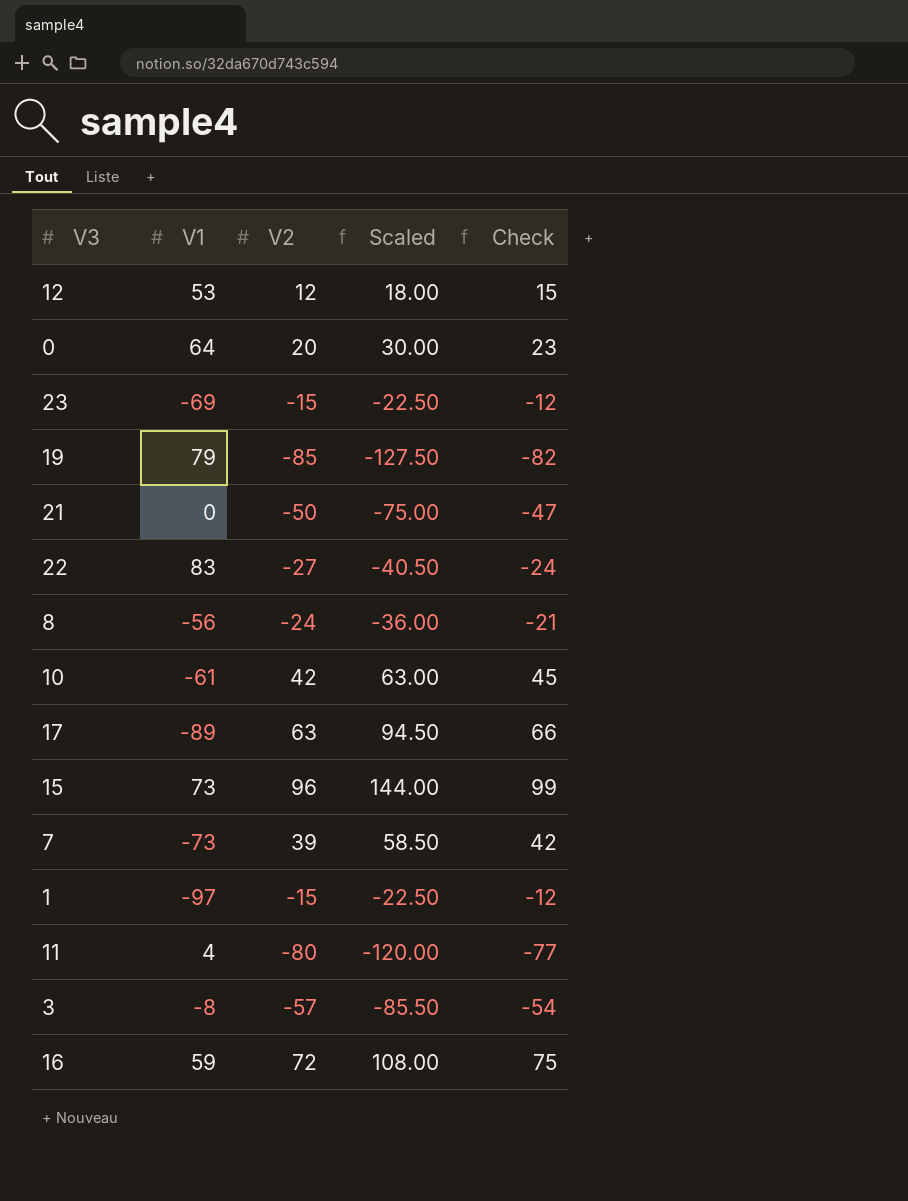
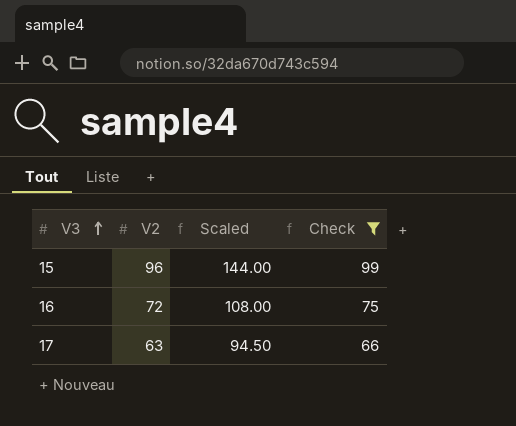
filter: none -> Check >= 66
row order: none -> V3 ascending
column V1 | position: 2 -> none

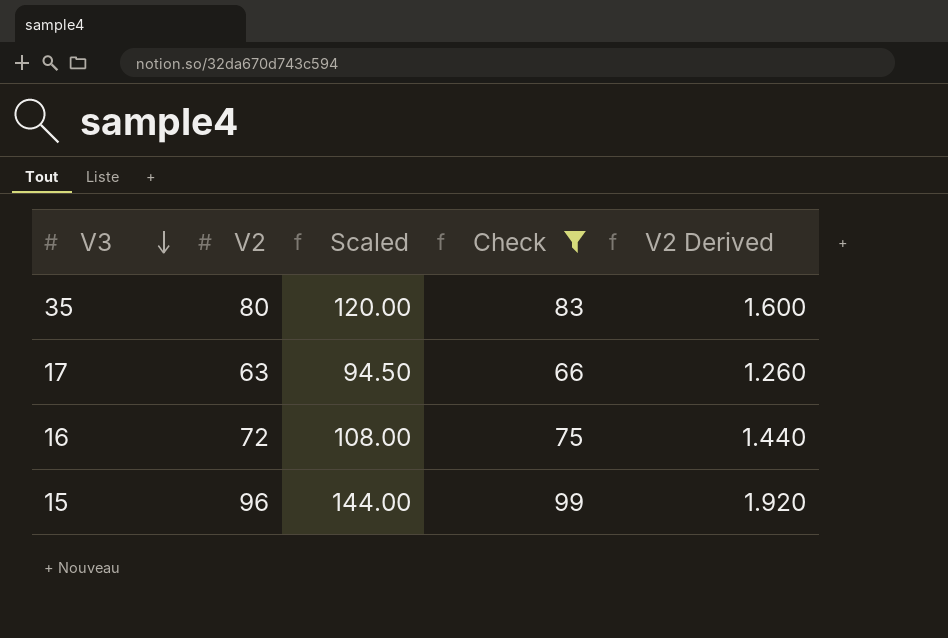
row order: V3 ascending -> V3 descending
column V2 Derived | formula: none -> [V2] * 0.02
row 35: none -> 80 | 120.00 | 83 | 1.600

